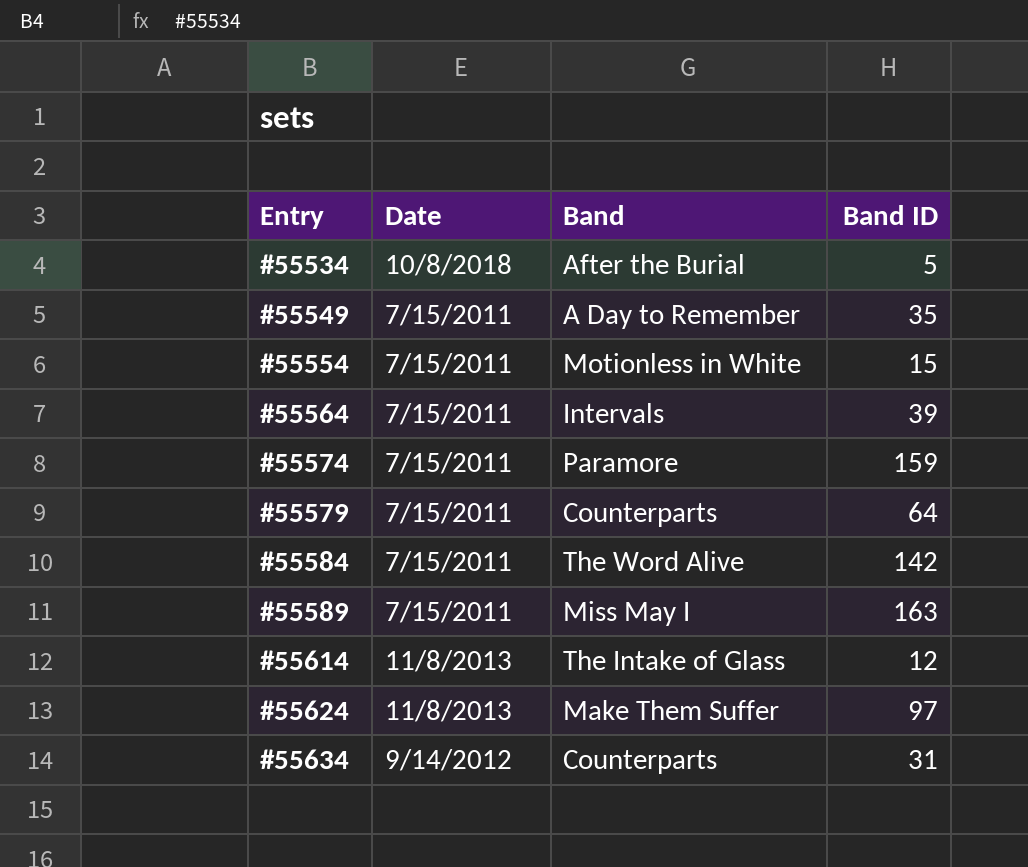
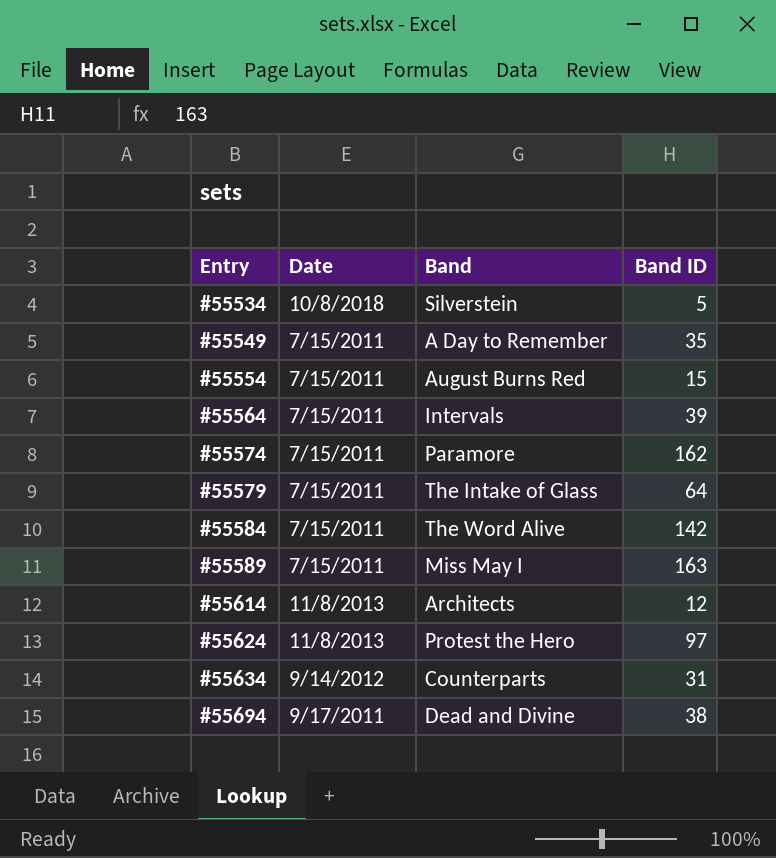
#55534 | Band: After the Burial -> Silverstein
#55554 | Band: Motionless in White -> August Burns Red
#55574 | Band ID: 159 -> 162
#55579 | Band: Counterparts -> The Intake of Glass
#55614 | Band: The Intake of Glass -> Architects
#55624 | Band: Make Them Suffer -> Protest the Hero
row #55694: none -> 9/17/2011 | Dead and Divine | 38

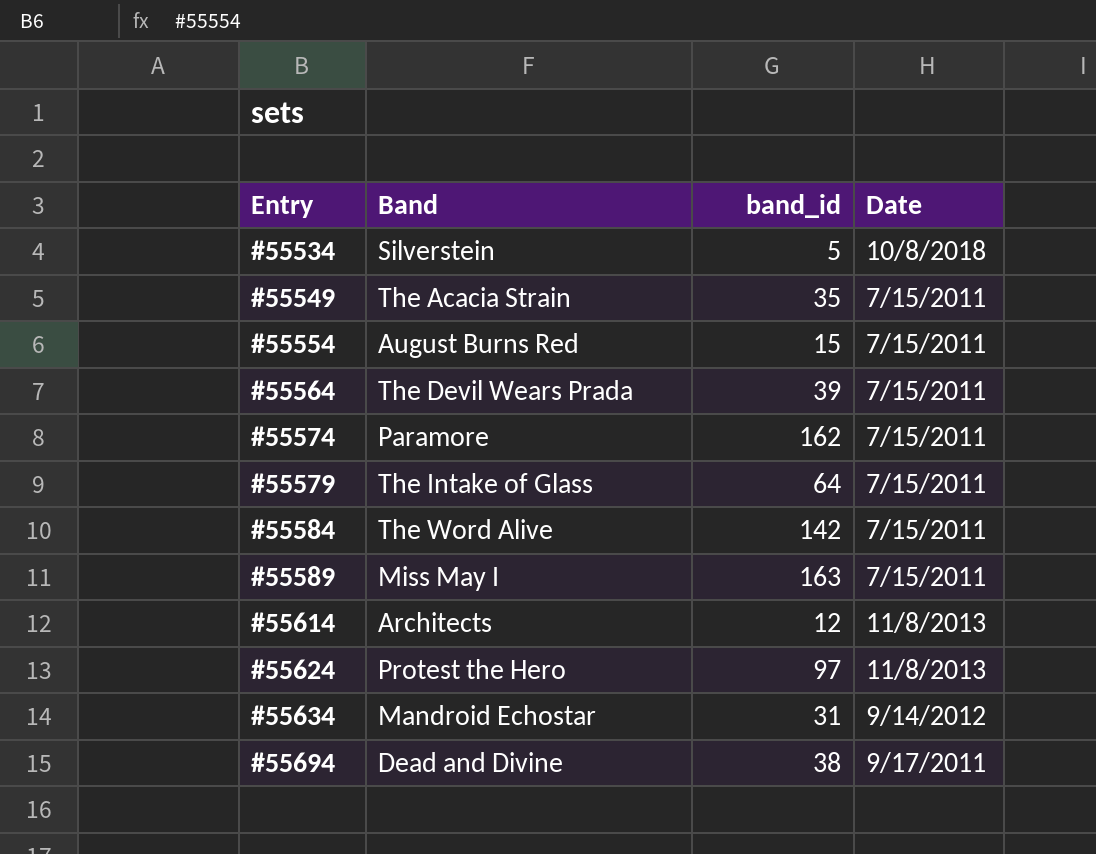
column name: Band ID -> band_id
column Date | position: 2 -> 4
#55549 | Band: A Day to Remember -> The Acacia Strain
#55564 | Band: Intervals -> The Devil Wears Prada
#55634 | Band: Counterparts -> Mandroid Echostar

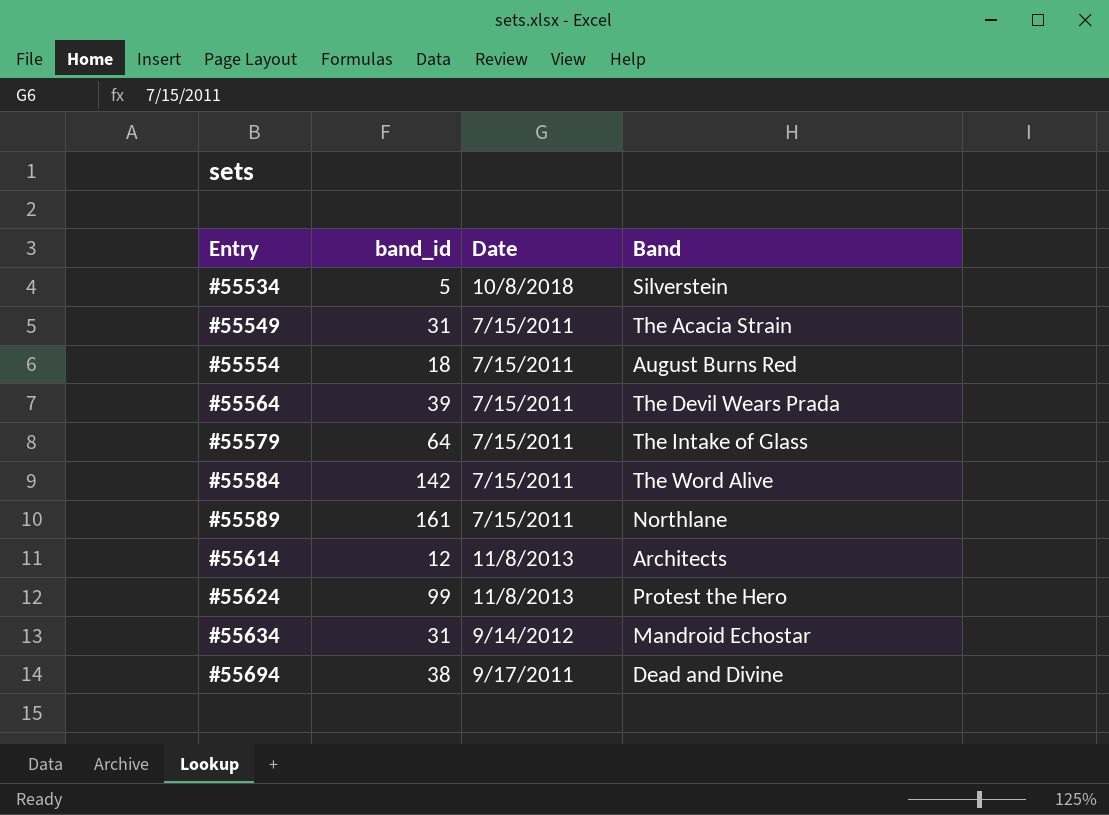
column Band | position: 2 -> 4
row #55574: Paramore | 162 | 7/15/2011 -> none
#55549 | band_id: 35 -> 31
#55554 | band_id: 15 -> 18
#55589 | band_id: 163 -> 161
#55589 | Band: Miss May I -> Northlane
#55624 | band_id: 97 -> 99

